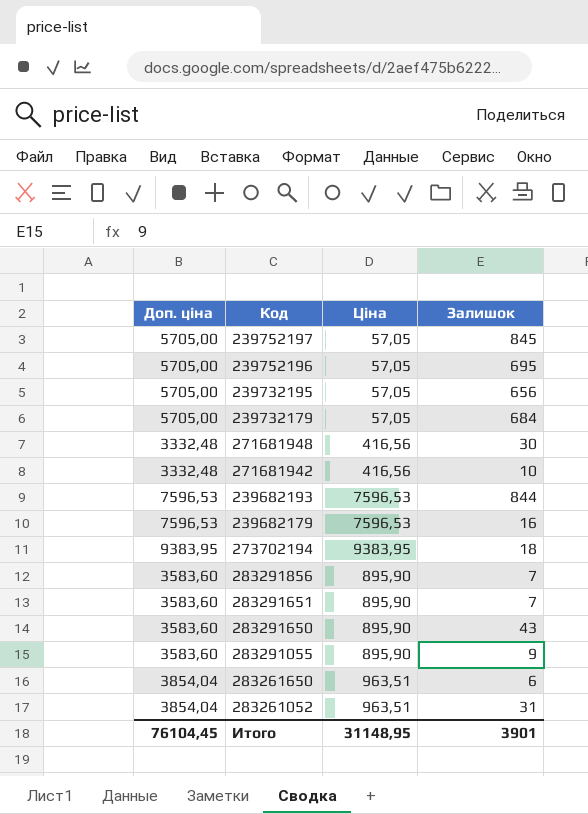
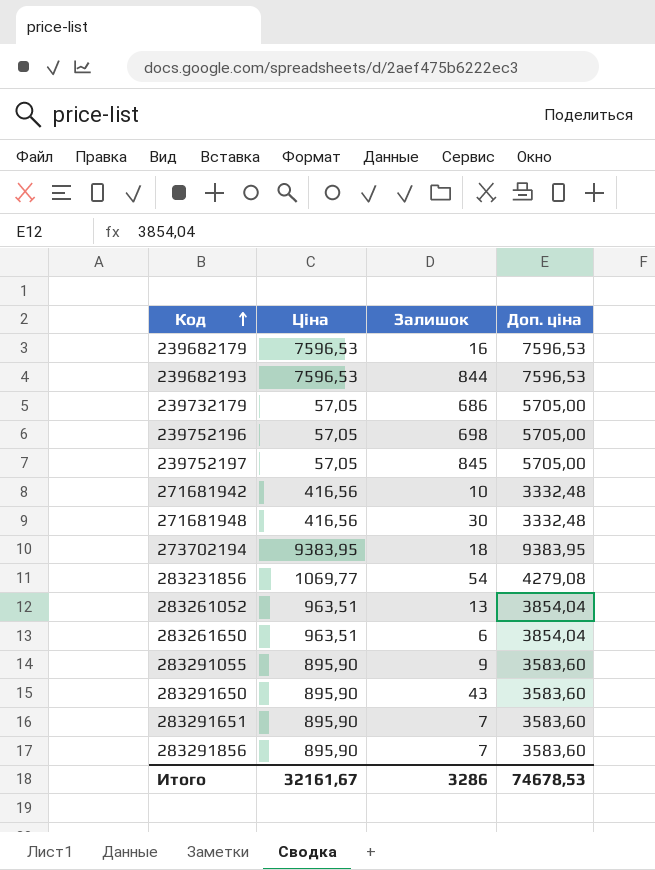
row order: none -> Код ascending
column Доп. ціна | position: 1 -> 4
row 239732195: 5705,00 | 57,05 | 656 -> none
239732179 | Залишок: 684 -> 686
239752196 | Залишок: 695 -> 698
row 283231856: none -> 1069,77 | 54 | 4279,08
283261052 | Залишок: 31 -> 13
Итого | Ціна: 31148,95 -> 32161,67
Итого | Залишок: 3901 -> 3286
Итого | Доп. ціна: 76104,45 -> 74678,53

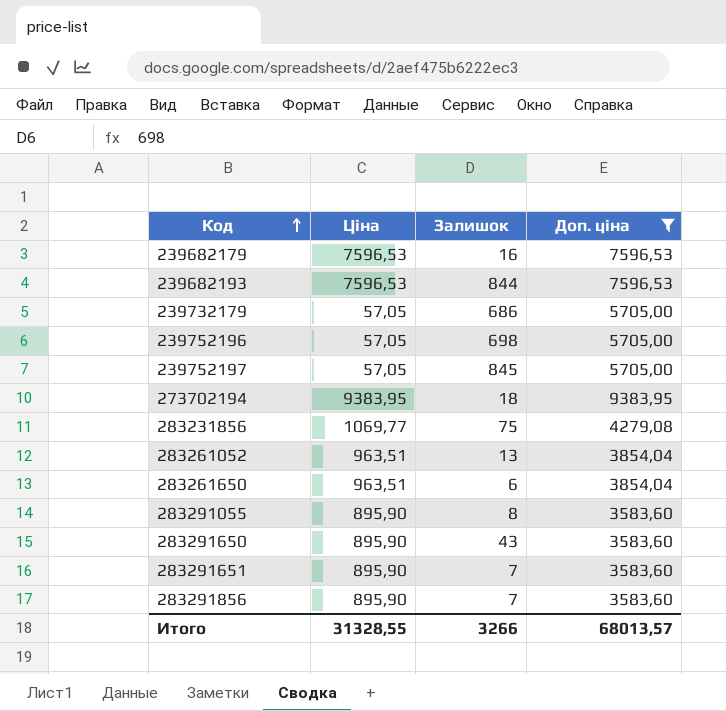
filter: none -> Доп. ціна != 3332,48
283231856 | Залишок: 54 -> 75
283291055 | Залишок: 9 -> 8
Итого | Ціна: 32161,67 -> 31328,55
Итого | Залишок: 3286 -> 3266
Итого | Доп. ціна: 74678,53 -> 68013,57

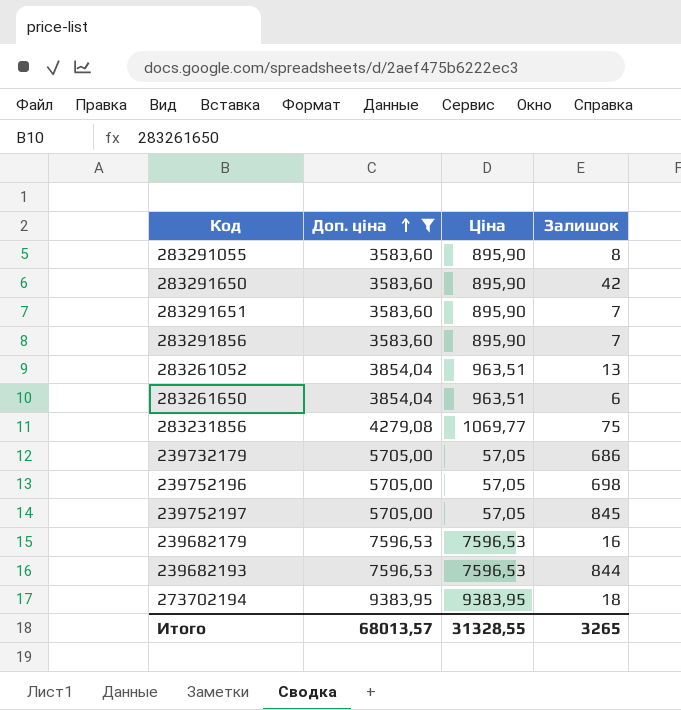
row order: Код ascending -> Доп. ціна ascending
column Доп. ціна | position: 4 -> 2
283291650 | Залишок: 43 -> 42
Итого | Залишок: 3266 -> 3265

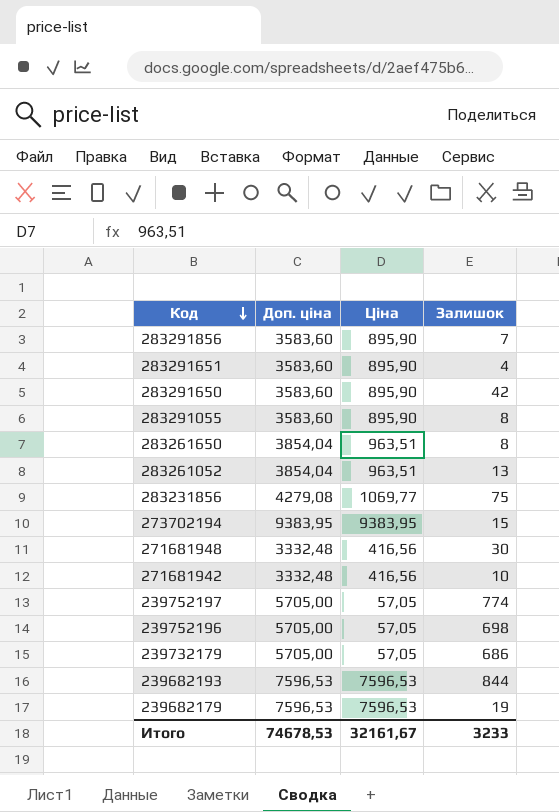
filter: Доп. ціна != 3332,48 -> none
row order: Доп. ціна ascending -> Код descending
283291651 | Залишок: 7 -> 4
283261650 | Залишок: 6 -> 8
273702194 | Залишок: 18 -> 15
239752197 | Залишок: 845 -> 774
239682179 | Залишок: 16 -> 19
Итого | Доп. ціна: 68013,57 -> 74678,53
Итого | Ціна: 31328,55 -> 32161,67
Итого | Залишок: 3265 -> 3233

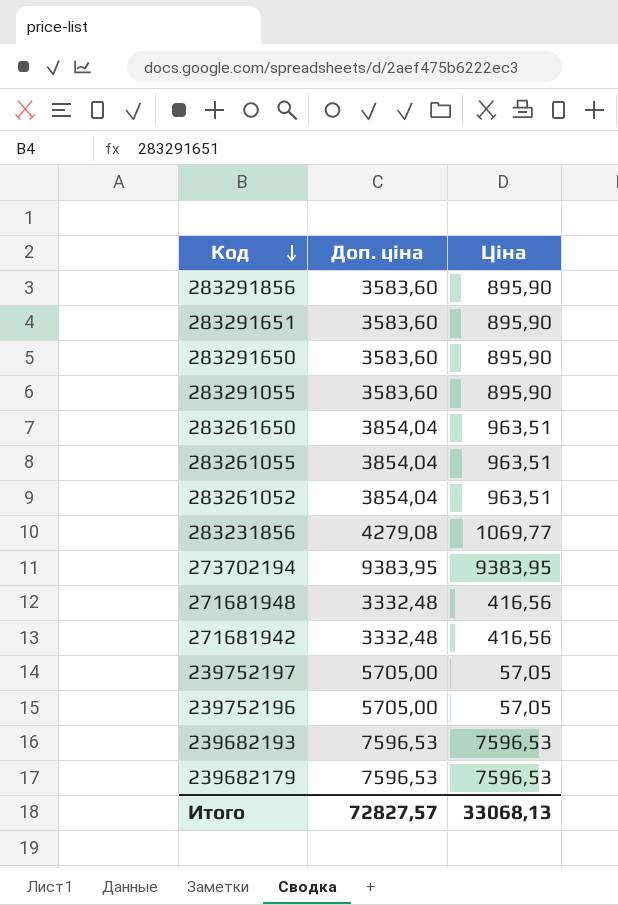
column Залишок | position: 4 -> none
row 239732179: 5705,00 | 57,05 | 686 -> none
row 283261055: none -> 3854,04 | 963,51
Итого | Доп. ціна: 74678,53 -> 72827,57
Итого | Ціна: 32161,67 -> 33068,13

